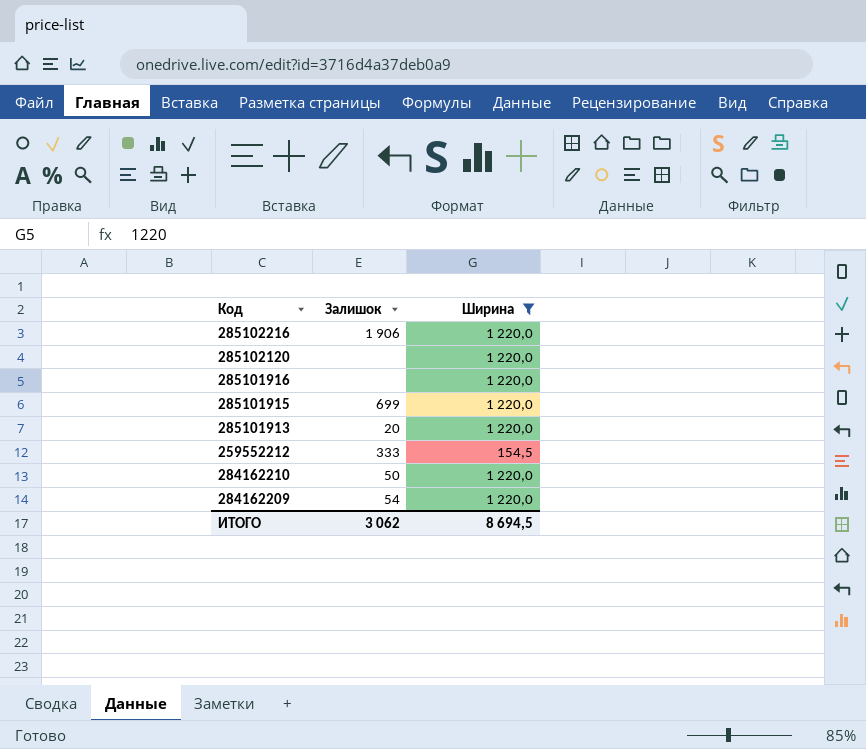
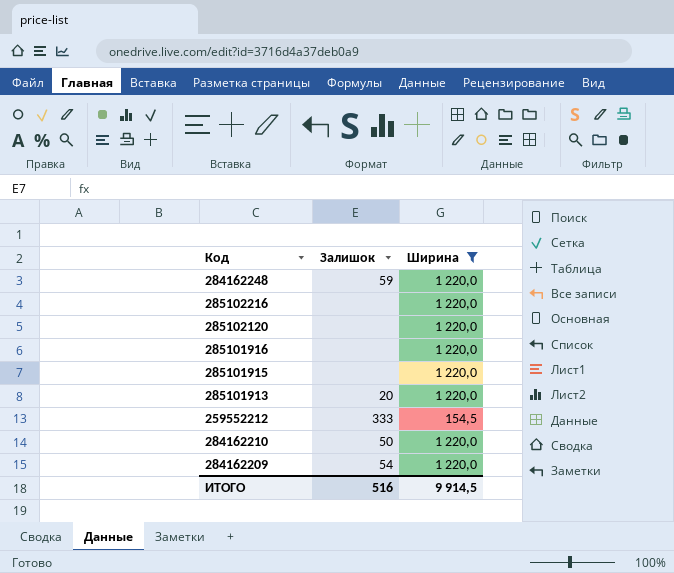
row 284162248: none -> 59 | 1 220,0
285102216 | Залишок: 1 906 -> none
285101915 | Залишок: 699 -> none
ИТОГО | Залишок: 3 062 -> 516
ИТОГО | Ширина: 8 694,5 -> 9 914,5

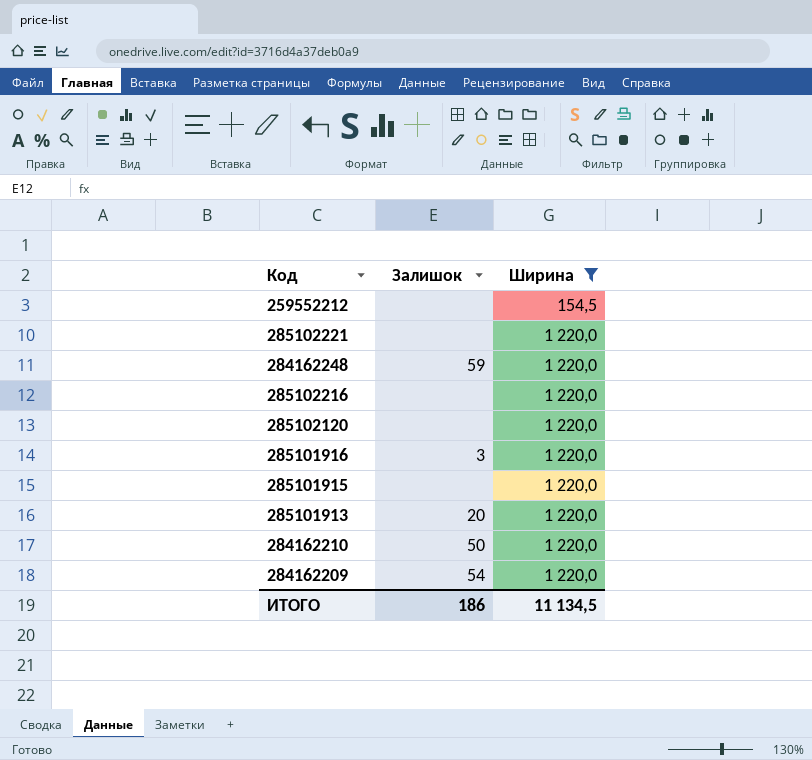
row order: none -> Ширина ascending
259552212 | Залишок: 333 -> none
row 285102221: none -> none | 1 220,0
285101916 | Залишок: none -> 3
ИТОГО | Залишок: 516 -> 186
ИТОГО | Ширина: 9 914,5 -> 11 134,5

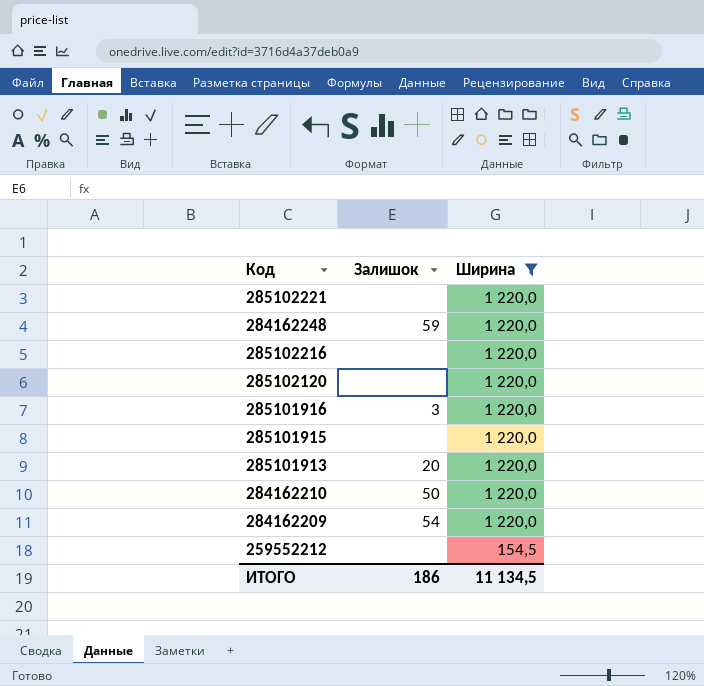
row order: Ширина ascending -> Ширина descending

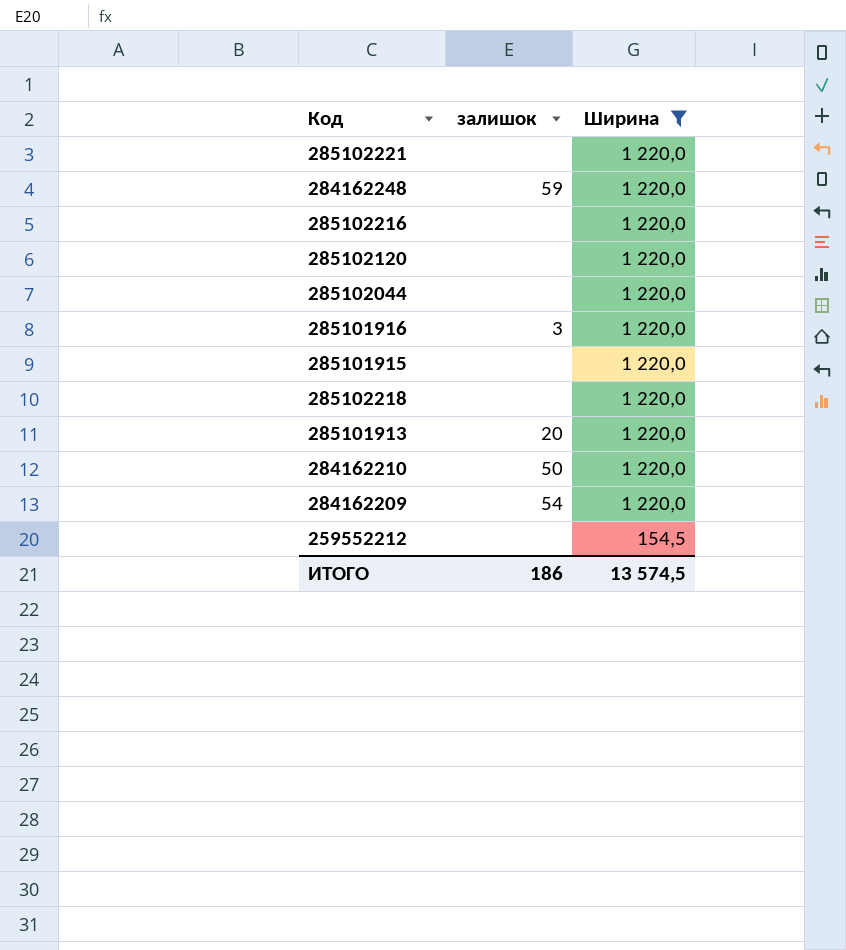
column name: Залишок -> залишок
row 285102044: none -> none | 1 220,0
row 285102218: none -> none | 1 220,0
ИТОГО | Ширина: 11 134,5 -> 13 574,5

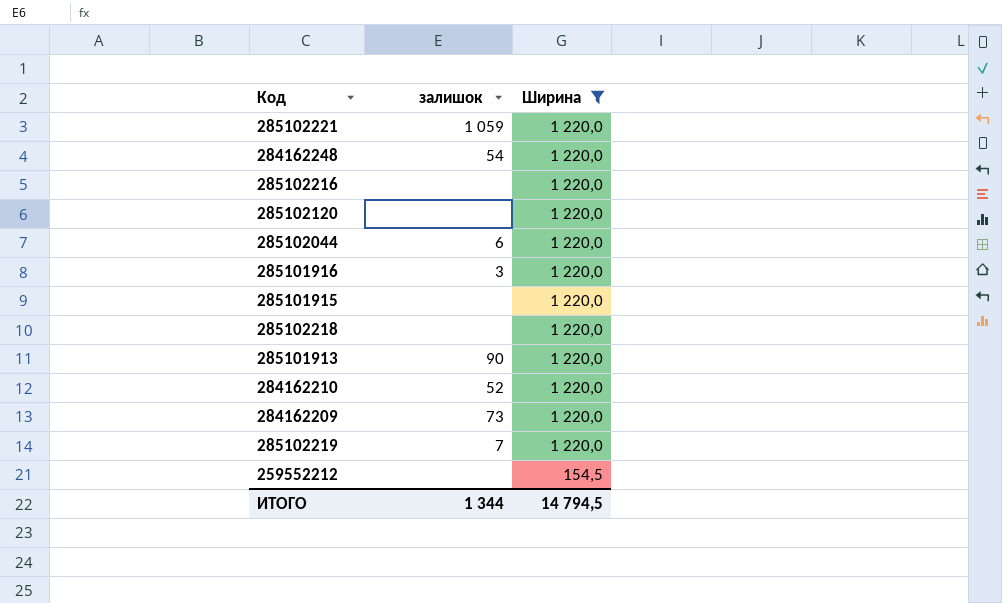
285102221 | залишок: none -> 1 059
284162248 | залишок: 59 -> 54
285102044 | залишок: none -> 6
285101913 | залишок: 20 -> 90
284162210 | залишок: 50 -> 52
284162209 | залишок: 54 -> 73
row 285102219: none -> 7 | 1 220,0
ИТОГО | залишок: 186 -> 1 344
ИТОГО | Ширина: 13 574,5 -> 14 794,5

